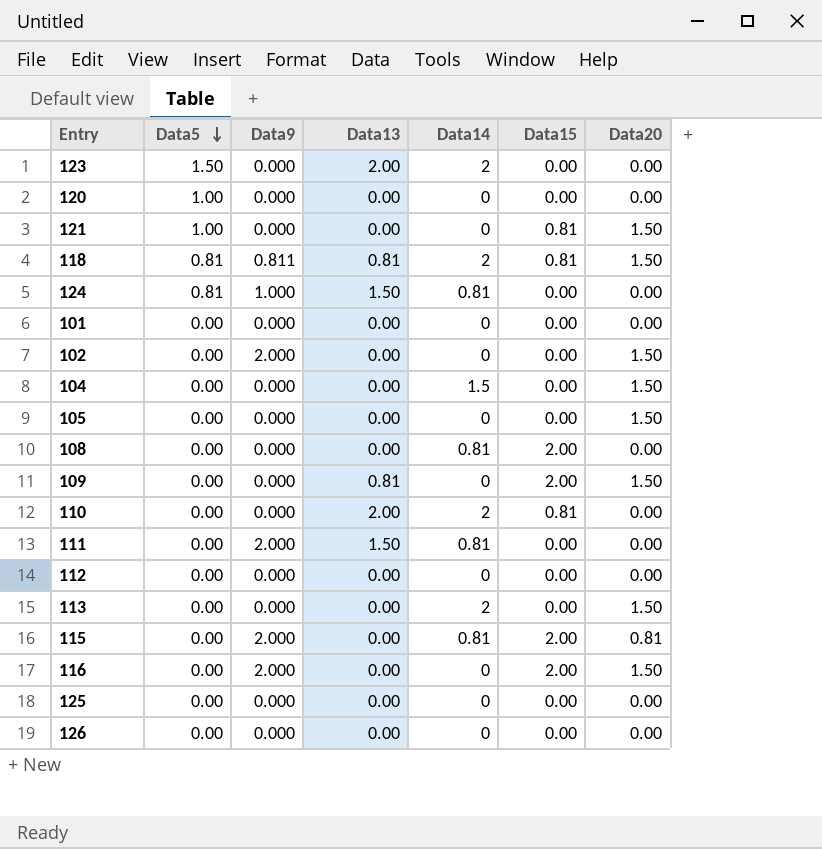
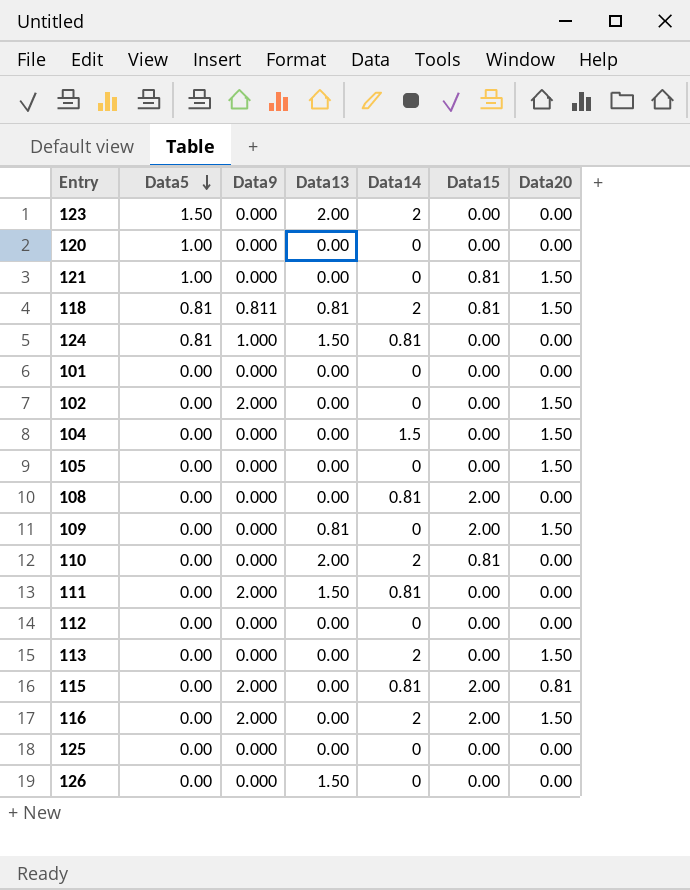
116 | Data14: 0 -> 2
126 | Data13: 0.00 -> 1.50

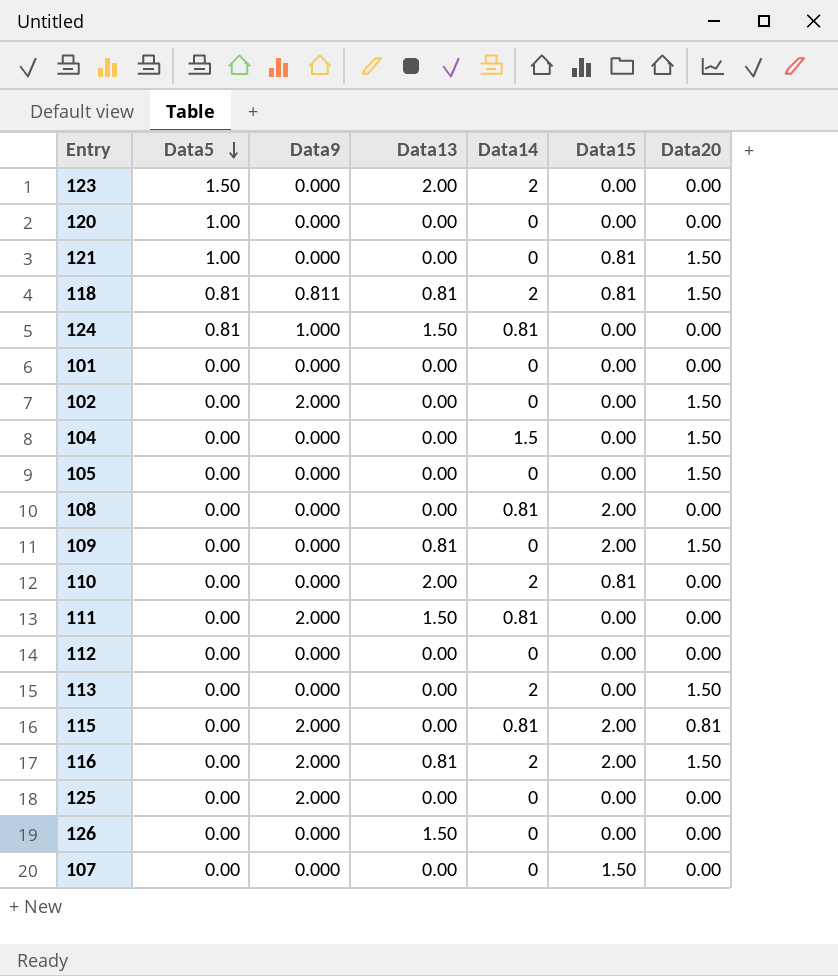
116 | Data13: 0.00 -> 0.81
125 | Data9: 0.000 -> 2.000
row 107: none -> 0.00 | 0.000 | 0.00 | 0 | 1.50 | 0.00

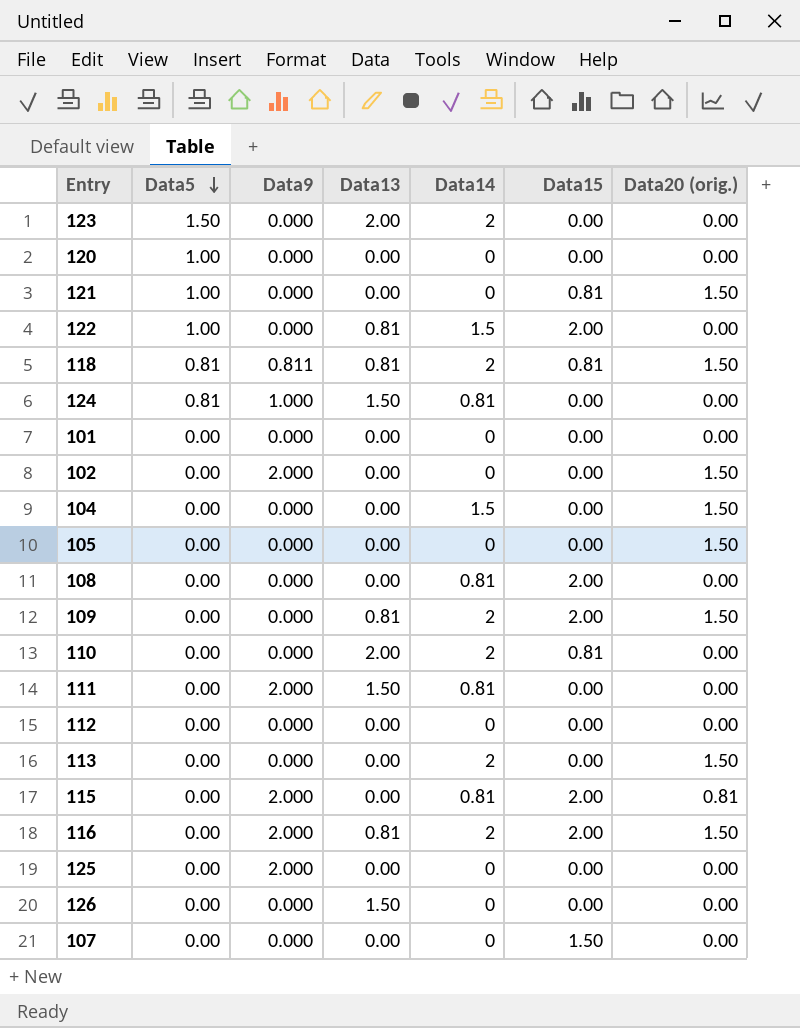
column name: Data20 -> Data20 (orig.)
row 122: none -> 1.00 | 0.000 | 0.81 | 1.5 | 2.00 | 0.00
109 | Data14: 0 -> 2

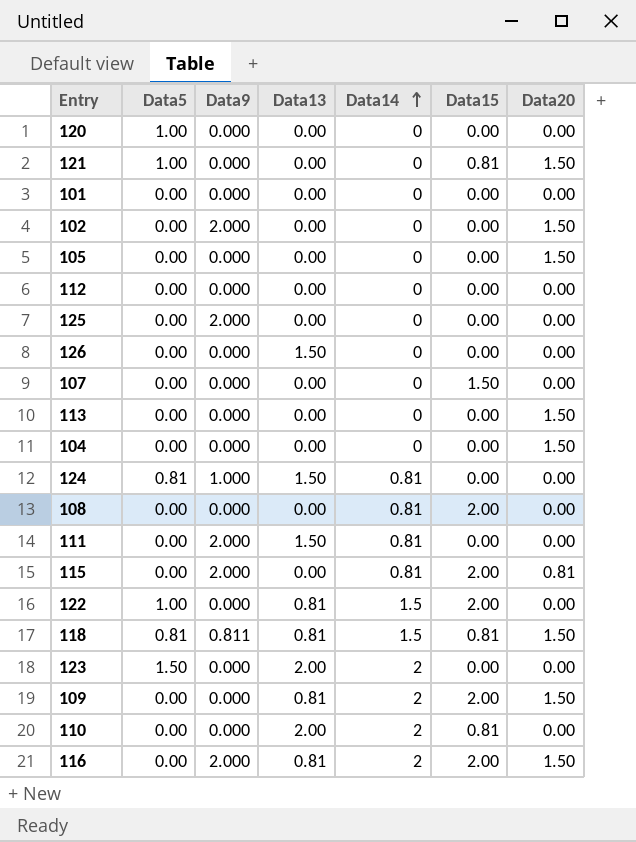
row order: Data5 descending -> Data14 ascending
column name: Data20 (orig.) -> Data20
113 | Data14: 2 -> 0
104 | Data14: 1.5 -> 0
118 | Data14: 2 -> 1.5

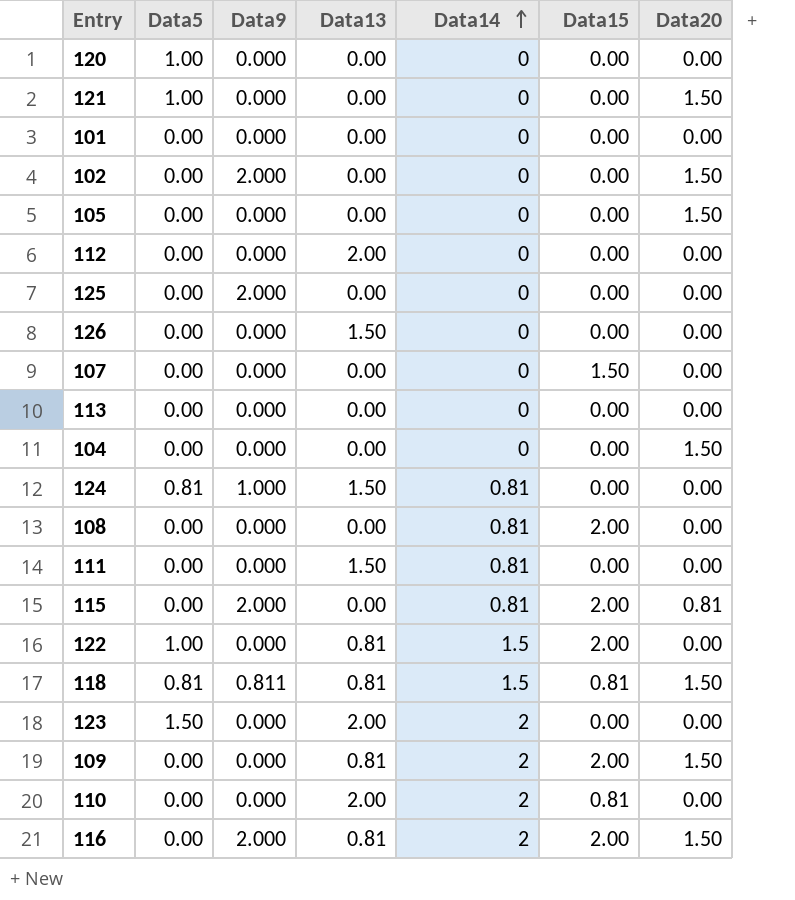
121 | Data15: 0.81 -> 0.00
112 | Data13: 0.00 -> 2.00
113 | Data20: 1.50 -> 0.00
111 | Data9: 2.000 -> 0.000

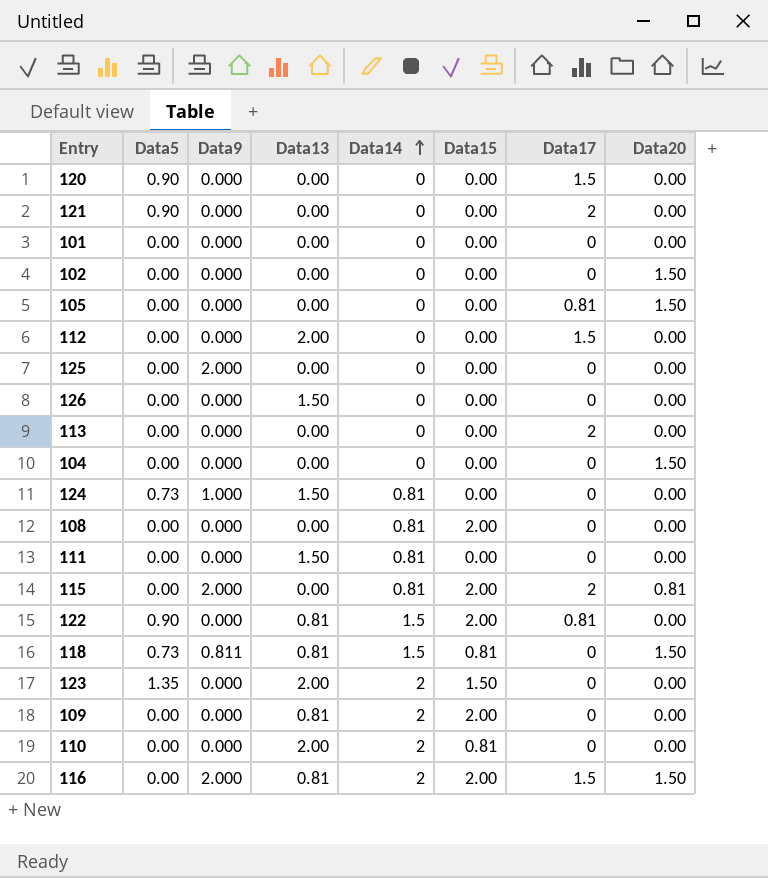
column Data17 | position: none -> 7
row 107: 0.00 | 0.000 | 0.00 | 0 | 1.50 | 0.00 -> none
120 | Data5: 1.00 -> 0.90
121 | Data5: 1.00 -> 0.90
121 | Data20: 1.50 -> 0.00
102 | Data9: 2.000 -> 0.000
124 | Data5: 0.81 -> 0.73
122 | Data5: 1.00 -> 0.90
118 | Data5: 0.81 -> 0.73
123 | Data5: 1.50 -> 1.35
123 | Data15: 0.00 -> 1.50
109 | Data20: 1.50 -> 0.00

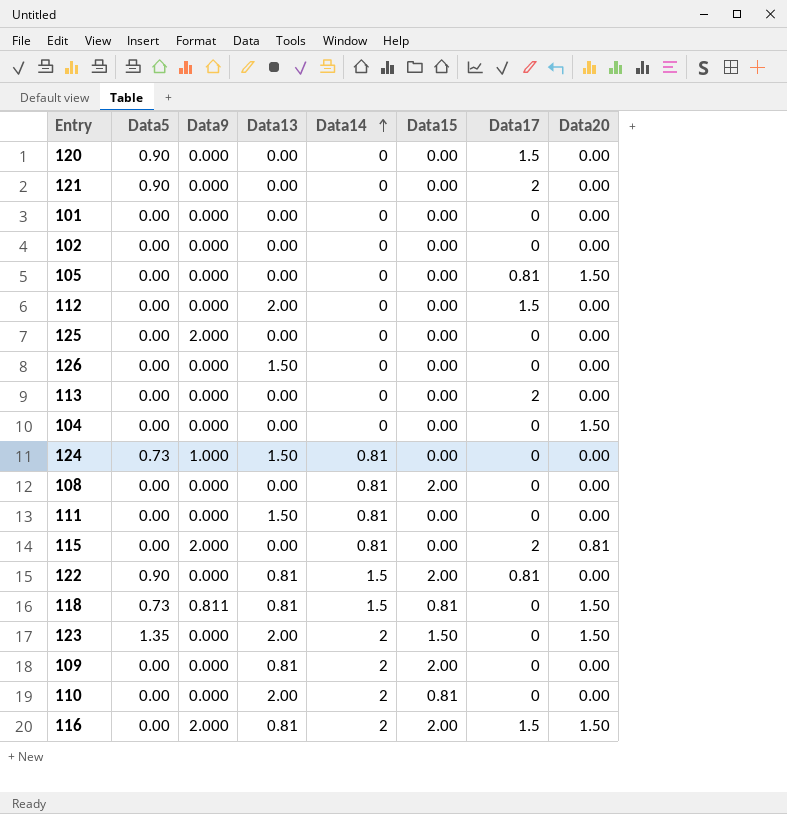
102 | Data20: 1.50 -> 0.00
115 | Data15: 2.00 -> 0.00
123 | Data20: 0.00 -> 1.50

